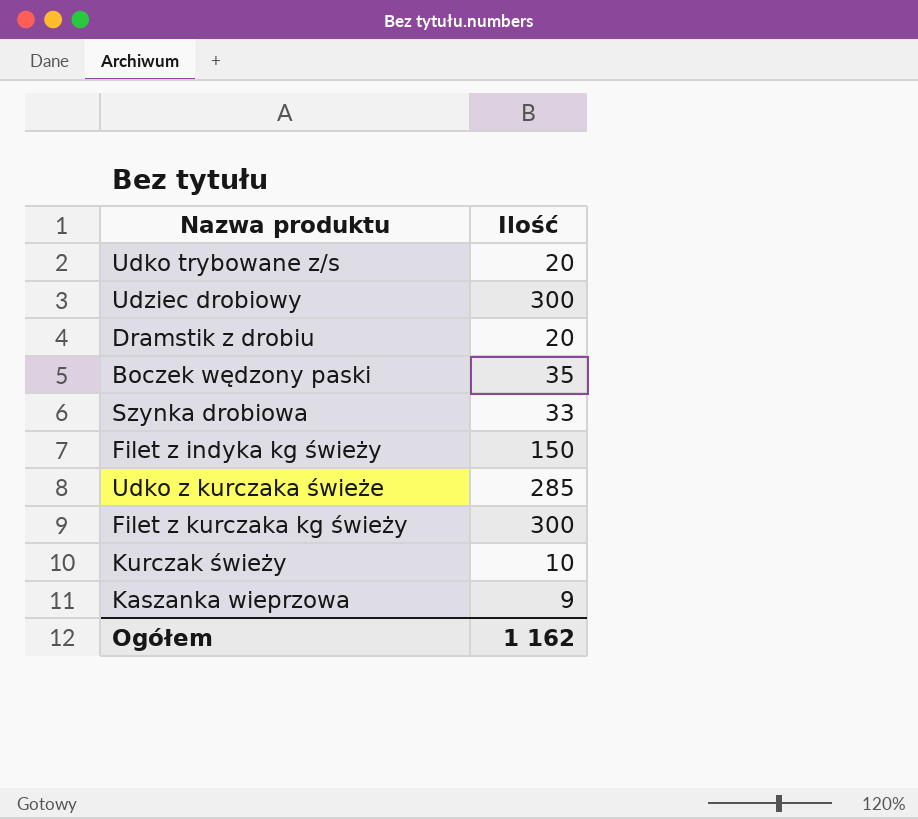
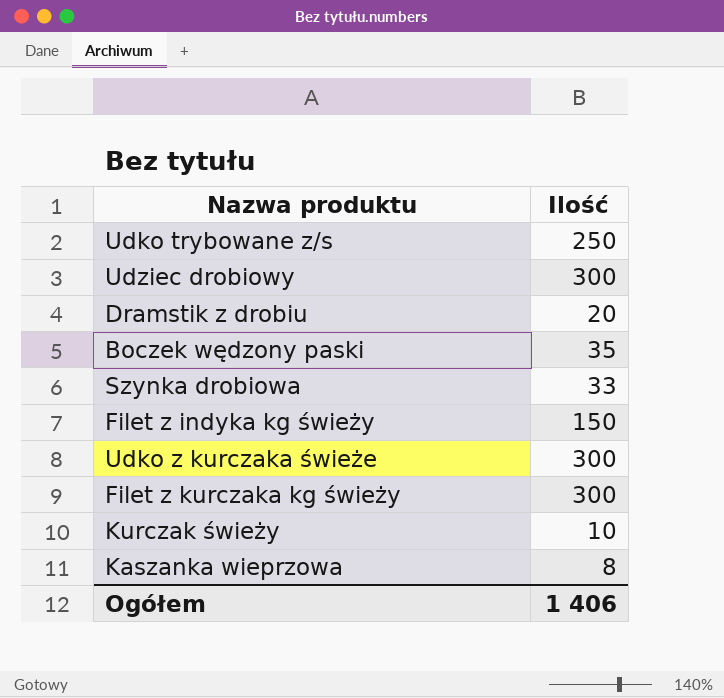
Udko trybowane z/s | Ilość: 20 -> 250
Udko z kurczaka świeże | Ilość: 285 -> 300
Kaszanka wieprzowa | Ilość: 9 -> 8
Ogółem | Ilość: 1 162 -> 1 406

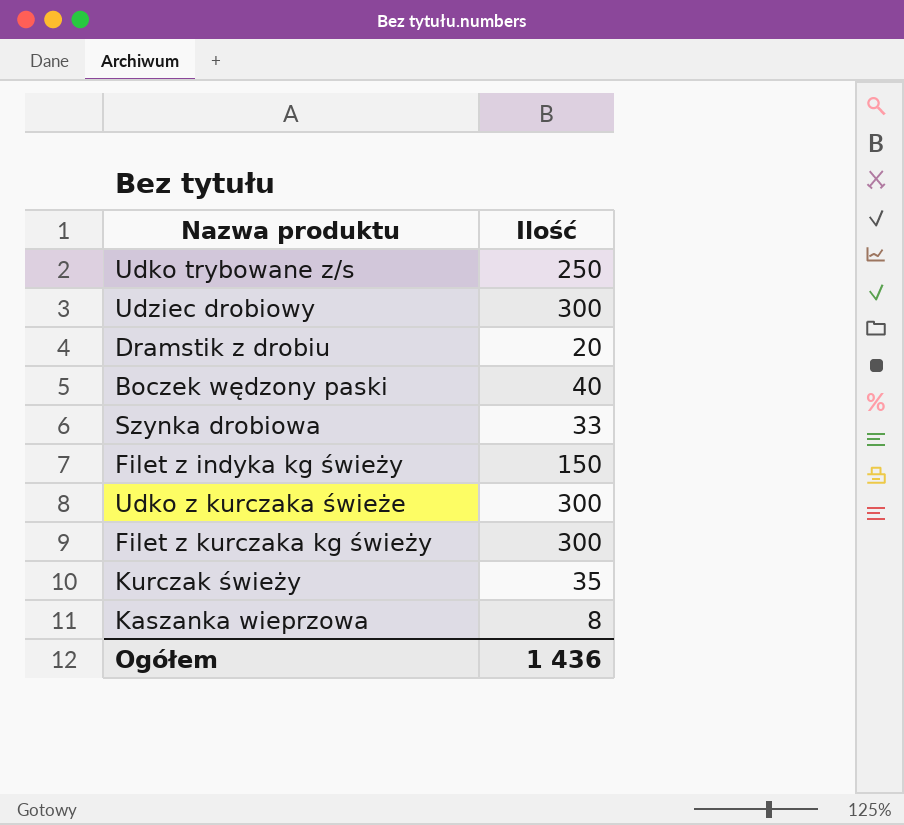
Boczek wędzony paski | Ilość: 35 -> 40
Kurczak świeży | Ilość: 10 -> 35
Ogółem | Ilość: 1 406 -> 1 436

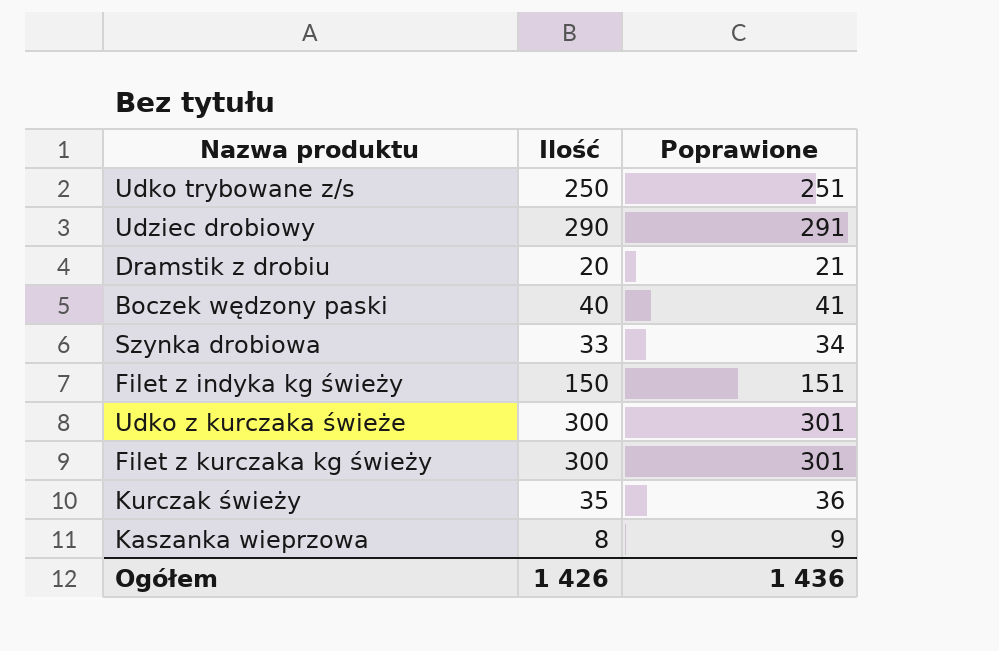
column Poprawione | formula: none -> [Ilość] + 1
Udziec drobiowy | Ilość: 300 -> 290
Ogółem | Ilość: 1 436 -> 1 426

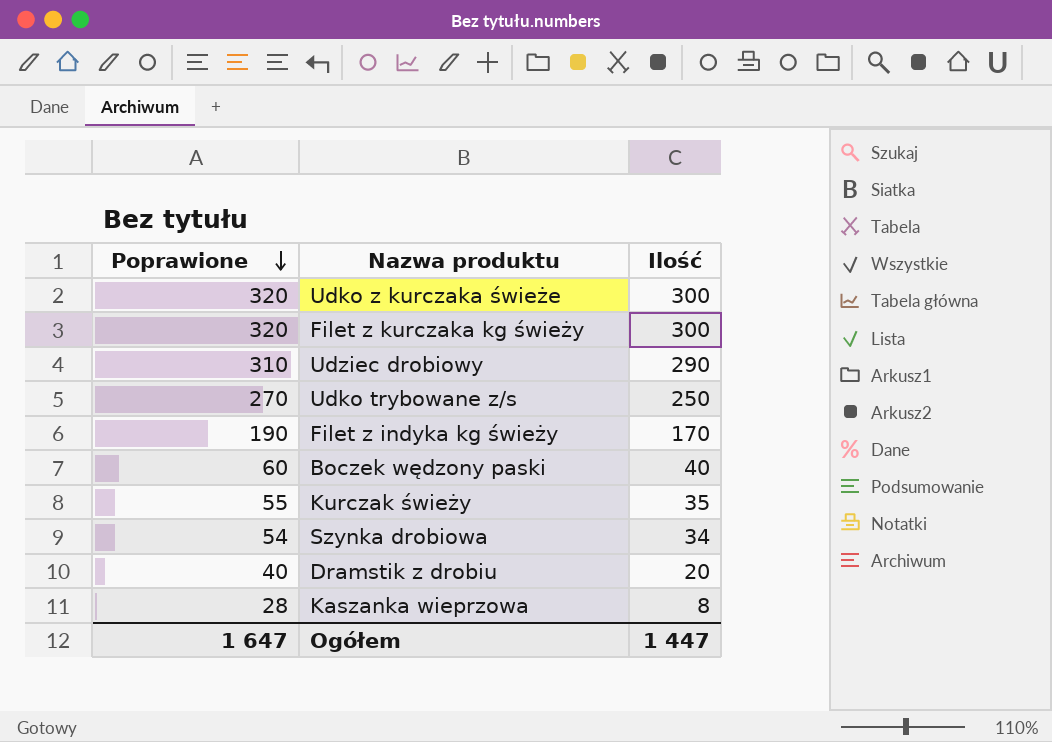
row order: none -> Poprawione descending
column Poprawione | formula: [Ilość] + 1 -> [Ilość] + 20
column Poprawione | position: 3 -> 1
Filet z indyka kg świeży | Ilość: 150 -> 170
Szynka drobiowa | Ilość: 33 -> 34
Ogółem | Poprawione: 1 436 -> 1 647
Ogółem | Ilość: 1 426 -> 1 447

